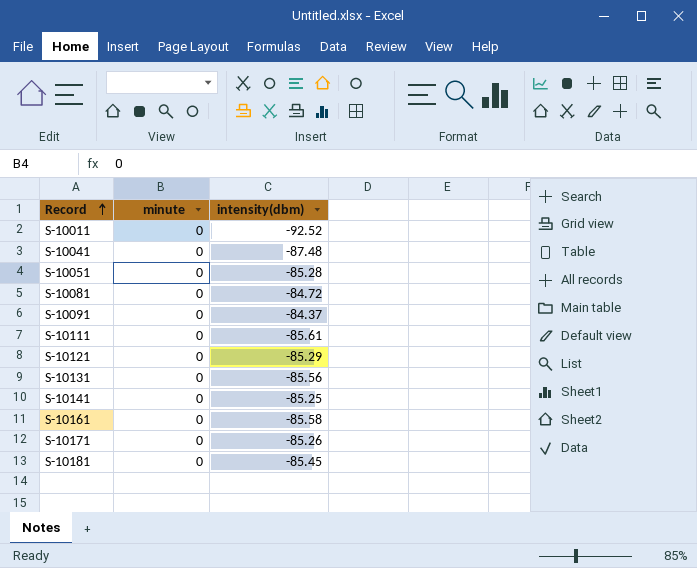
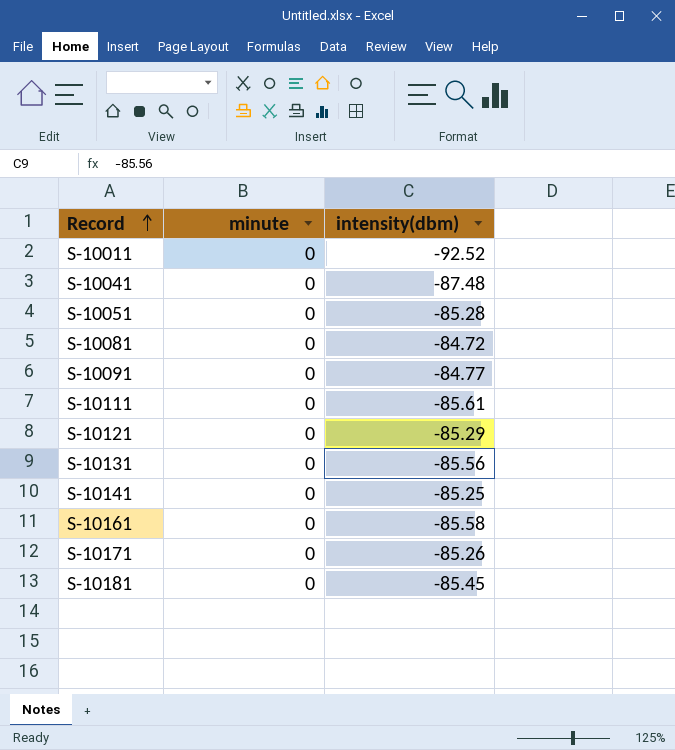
S-10091 | intensity(dbm): -84.37 -> -84.77

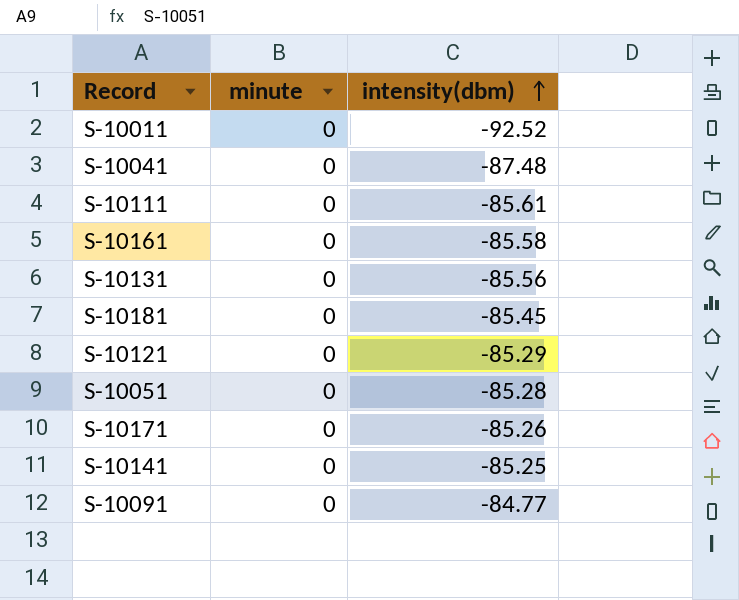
row order: Record ascending -> intensity(dbm) ascending
row S-10081: 0 | -84.72 -> none

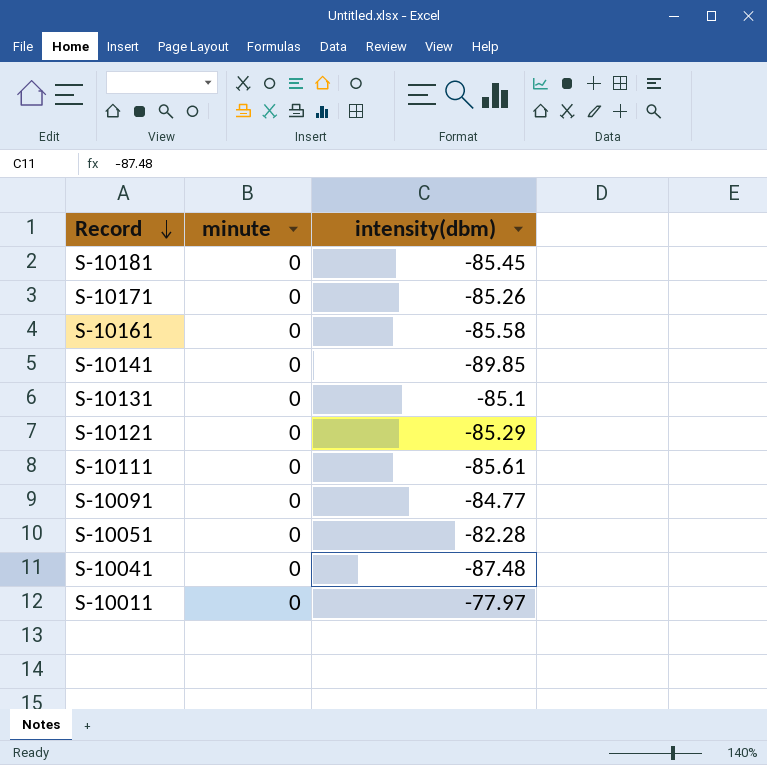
row order: intensity(dbm) ascending -> Record descending
S-10141 | intensity(dbm): -85.25 -> -89.85
S-10131 | intensity(dbm): -85.56 -> -85.1
S-10051 | intensity(dbm): -85.28 -> -82.28
S-10011 | intensity(dbm): -92.52 -> -77.97

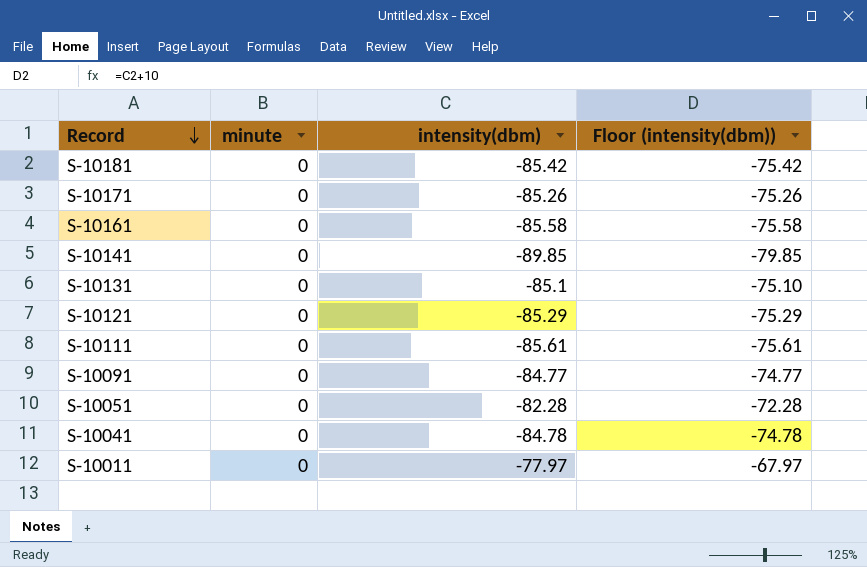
column Floor (intensity(dbm)) | formula: none -> [intensity(dbm)] + 10
S-10181 | intensity(dbm): -85.45 -> -85.42
S-10041 | intensity(dbm): -87.48 -> -84.78

